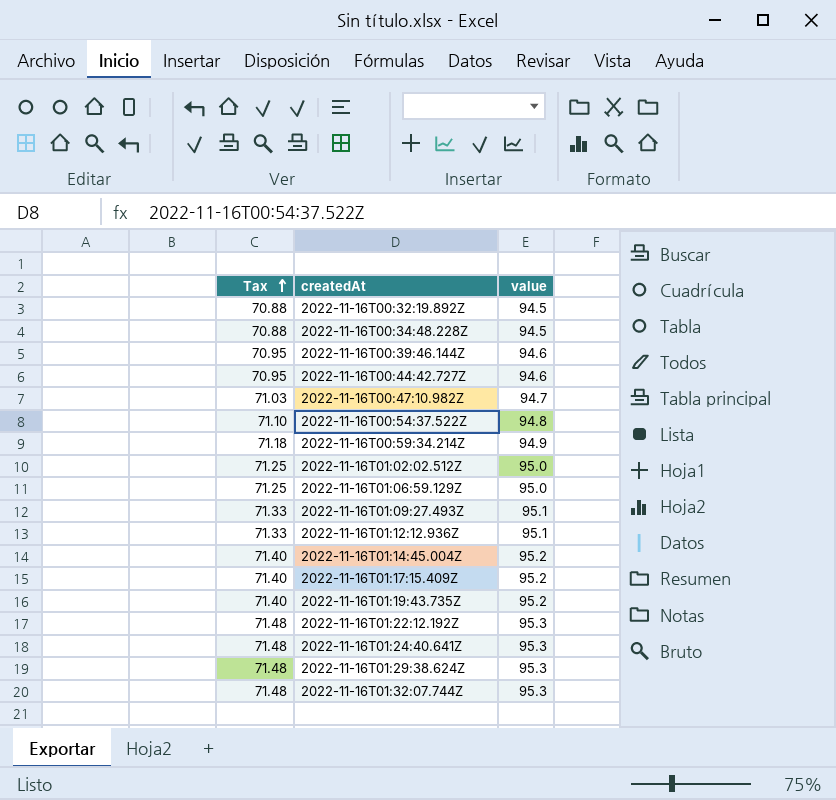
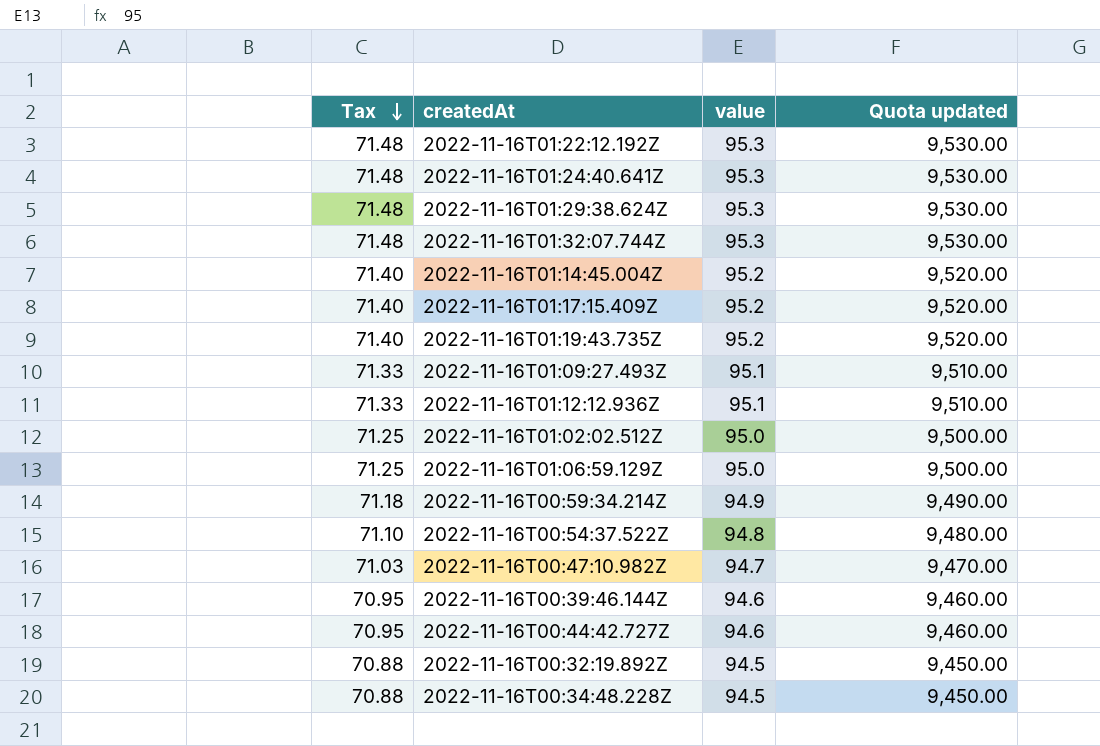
row order: Tax ascending -> Tax descending
column Quota updated | formula: none -> [value] * 100

